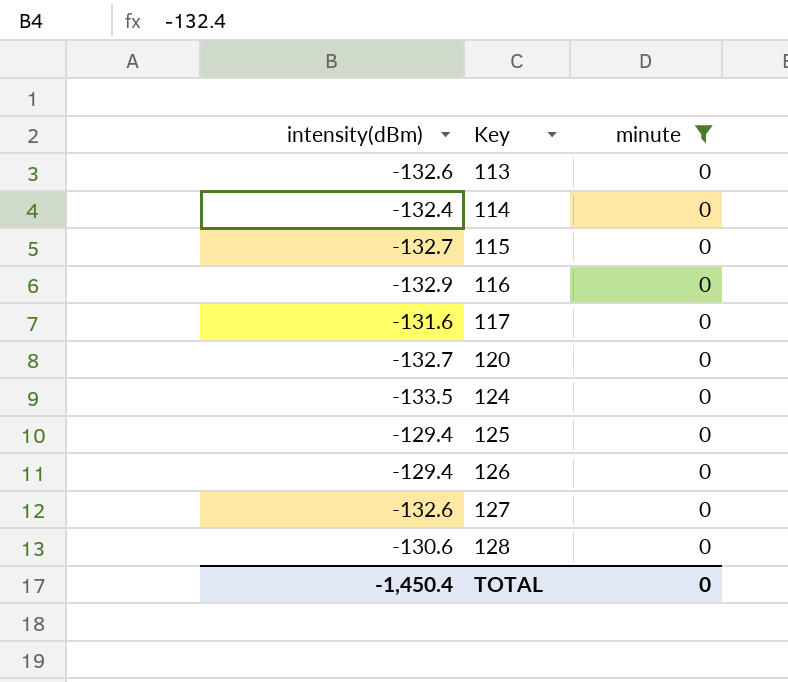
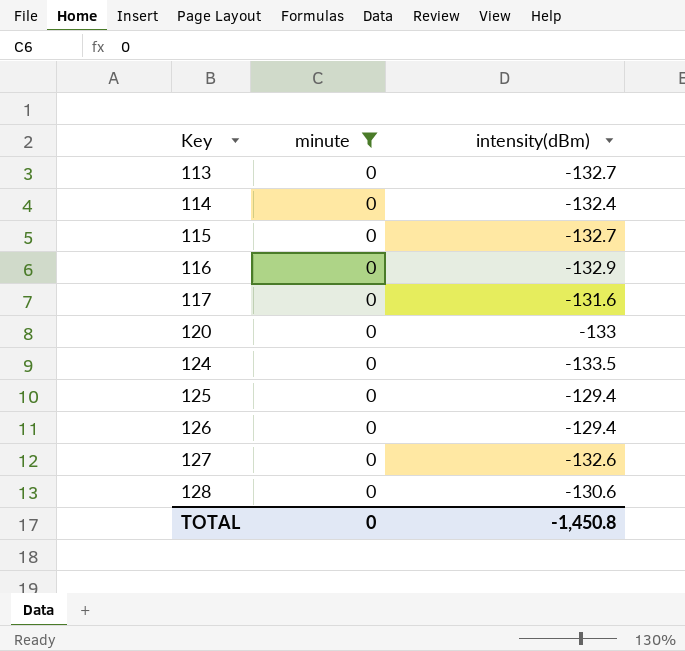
column intensity(dBm) | position: 1 -> 3
113 | intensity(dBm): -132.6 -> -132.7
120 | intensity(dBm): -132.7 -> -133
TOTAL | intensity(dBm): -1,450.4 -> -1,450.8

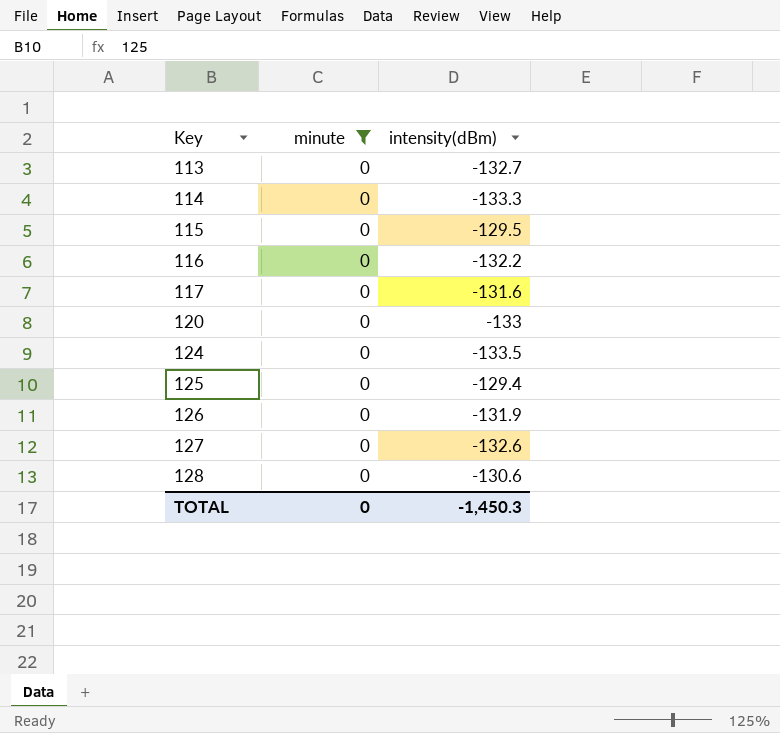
114 | intensity(dBm): -132.4 -> -133.3
115 | intensity(dBm): -132.7 -> -129.5
116 | intensity(dBm): -132.9 -> -132.2
126 | intensity(dBm): -129.4 -> -131.9
TOTAL | intensity(dBm): -1,450.8 -> -1,450.3

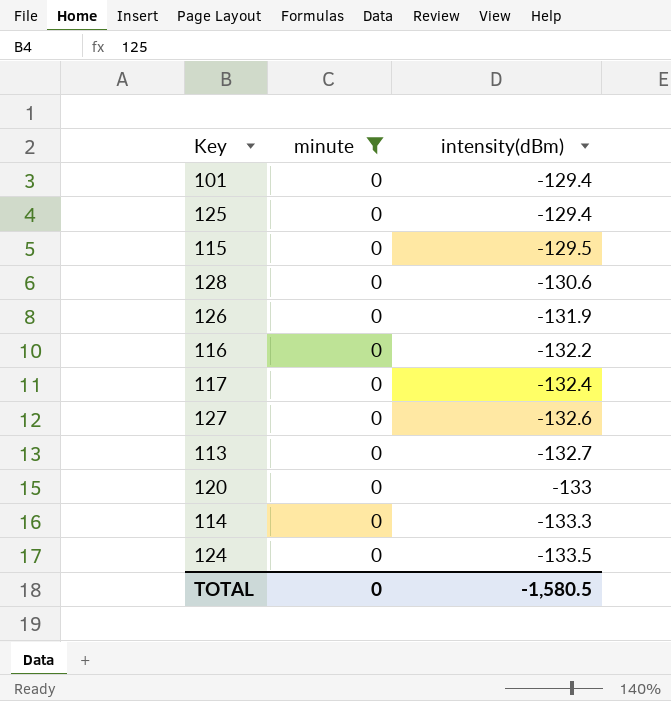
row order: Key ascending -> intensity(dBm) descending
row 101: none -> 0 | -129.4
117 | intensity(dBm): -131.6 -> -132.4
TOTAL | intensity(dBm): -1,450.3 -> -1,580.5

